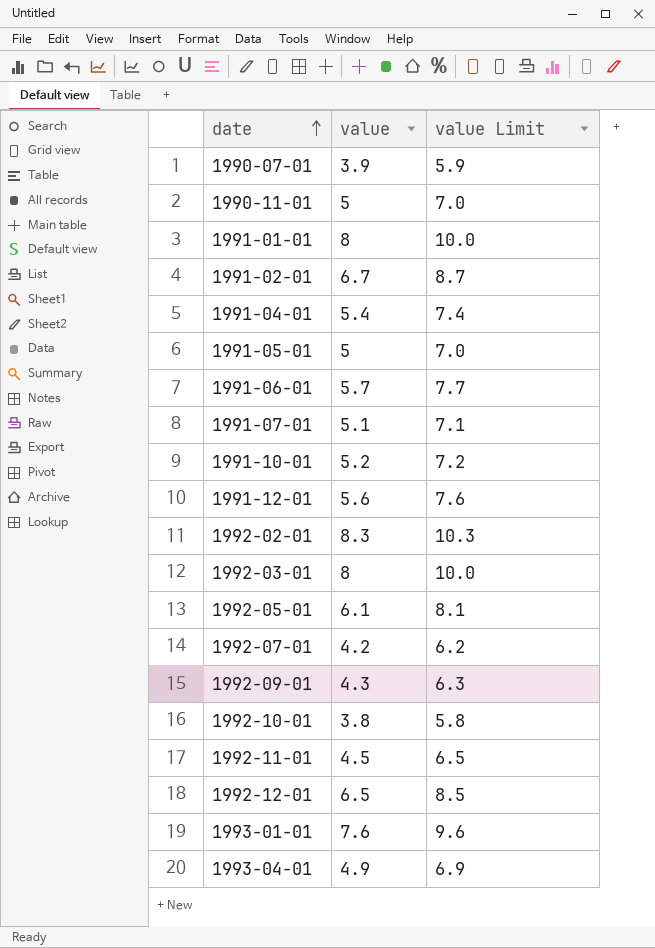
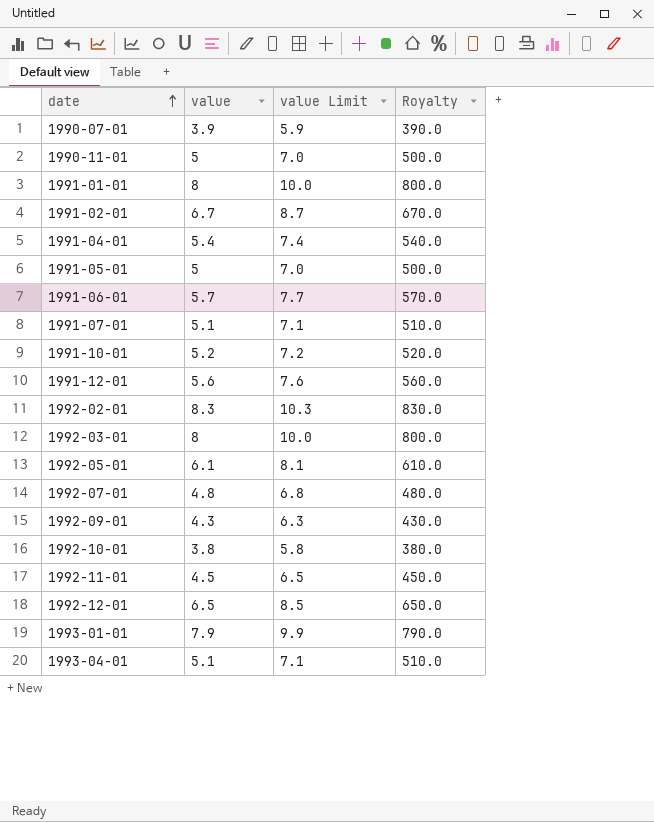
column Royalty | formula: none -> [value] * 100
1992-07-01 | value: 4.2 -> 4.8
1992-07-01 | value Limit: 6.2 -> 6.8
1993-01-01 | value: 7.6 -> 7.9
1993-01-01 | value Limit: 9.6 -> 9.9
1993-04-01 | value: 4.9 -> 5.1
1993-04-01 | value Limit: 6.9 -> 7.1

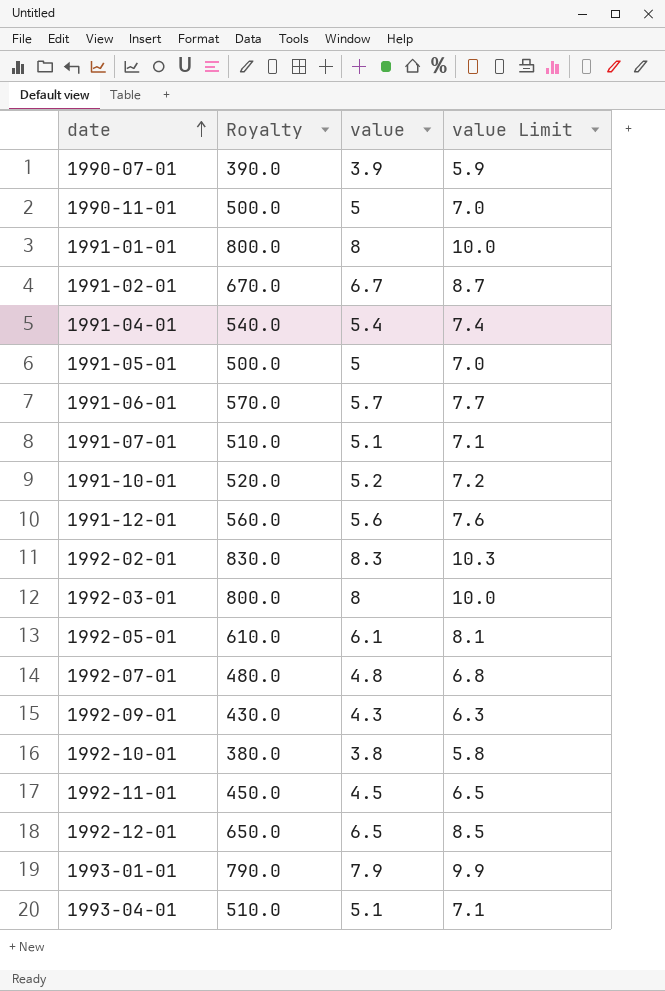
column Royalty | position: 4 -> 2

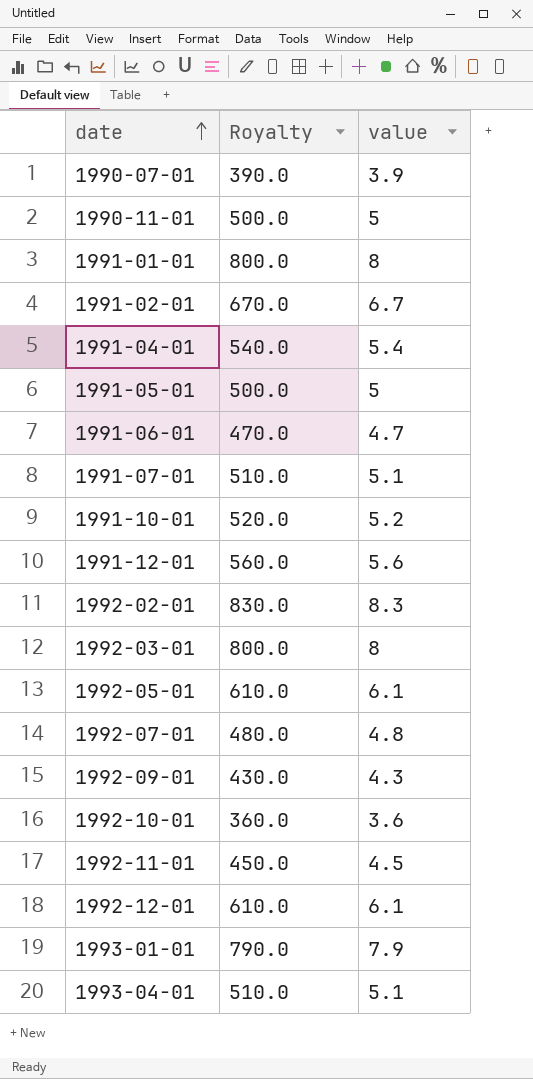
column value Limit | formula: [value] + 2 -> none
1991-06-01 | Royalty: 570.0 -> 470.0
1991-06-01 | value: 5.7 -> 4.7
1992-10-01 | Royalty: 380.0 -> 360.0
1992-10-01 | value: 3.8 -> 3.6
1992-12-01 | Royalty: 650.0 -> 610.0
1992-12-01 | value: 6.5 -> 6.1

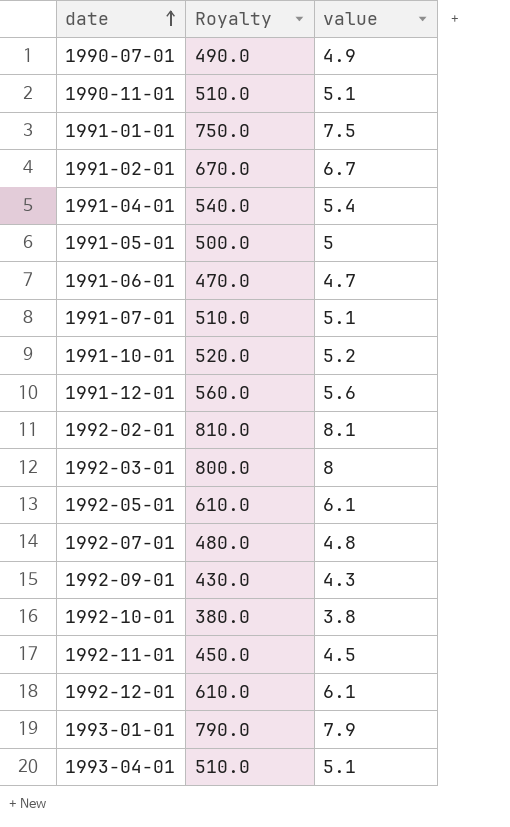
1990-07-01 | Royalty: 390.0 -> 490.0
1990-07-01 | value: 3.9 -> 4.9
1990-11-01 | Royalty: 500.0 -> 510.0
1990-11-01 | value: 5 -> 5.1
1991-01-01 | Royalty: 800.0 -> 750.0
1991-01-01 | value: 8 -> 7.5
1992-02-01 | Royalty: 830.0 -> 810.0
1992-02-01 | value: 8.3 -> 8.1
1992-10-01 | Royalty: 360.0 -> 380.0
1992-10-01 | value: 3.6 -> 3.8

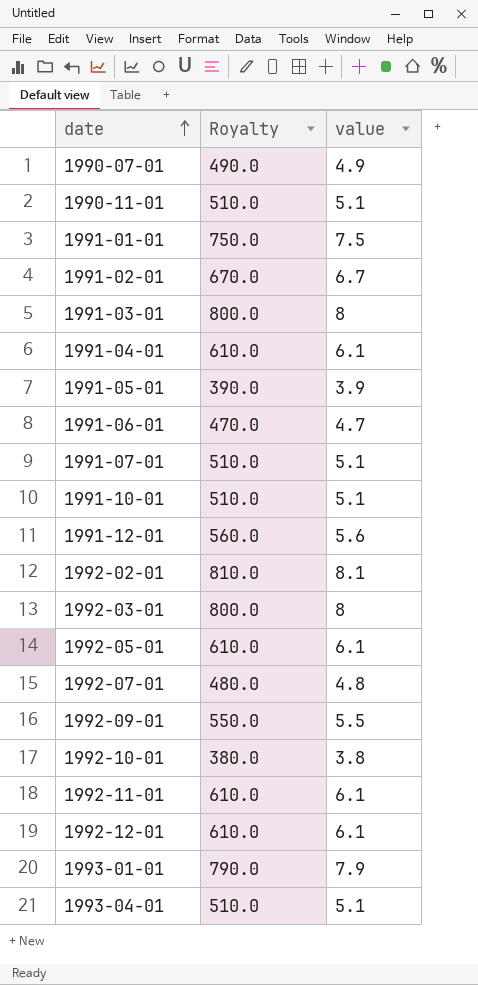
row 1991-03-01: none -> 800.0 | 8
1991-04-01 | Royalty: 540.0 -> 610.0
1991-04-01 | value: 5.4 -> 6.1
1991-05-01 | Royalty: 500.0 -> 390.0
1991-05-01 | value: 5 -> 3.9
1991-10-01 | Royalty: 520.0 -> 510.0
1991-10-01 | value: 5.2 -> 5.1
1992-09-01 | Royalty: 430.0 -> 550.0
1992-09-01 | value: 4.3 -> 5.5
1992-11-01 | Royalty: 450.0 -> 610.0
1992-11-01 | value: 4.5 -> 6.1

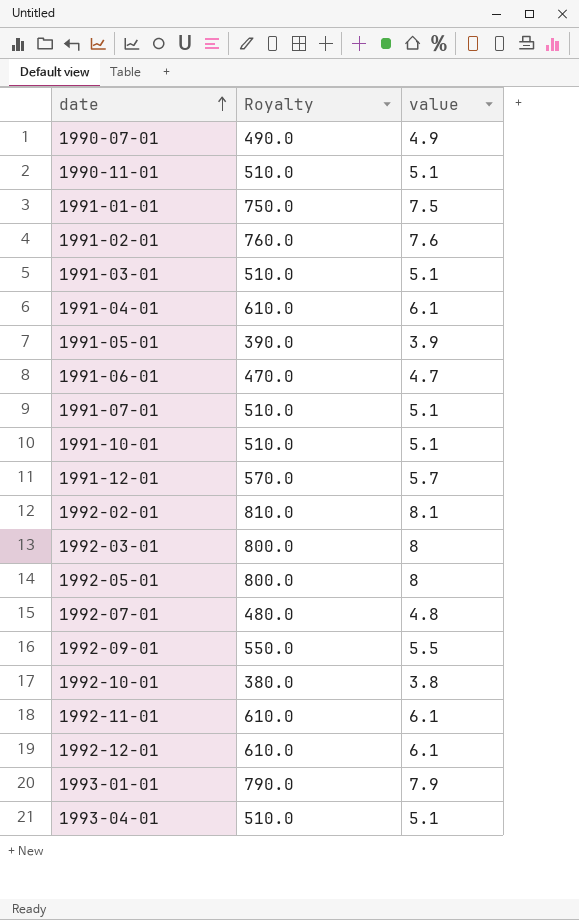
1991-02-01 | Royalty: 670.0 -> 760.0
1991-02-01 | value: 6.7 -> 7.6
1991-03-01 | Royalty: 800.0 -> 510.0
1991-03-01 | value: 8 -> 5.1
1991-12-01 | Royalty: 560.0 -> 570.0
1991-12-01 | value: 5.6 -> 5.7
1992-05-01 | Royalty: 610.0 -> 800.0
1992-05-01 | value: 6.1 -> 8

